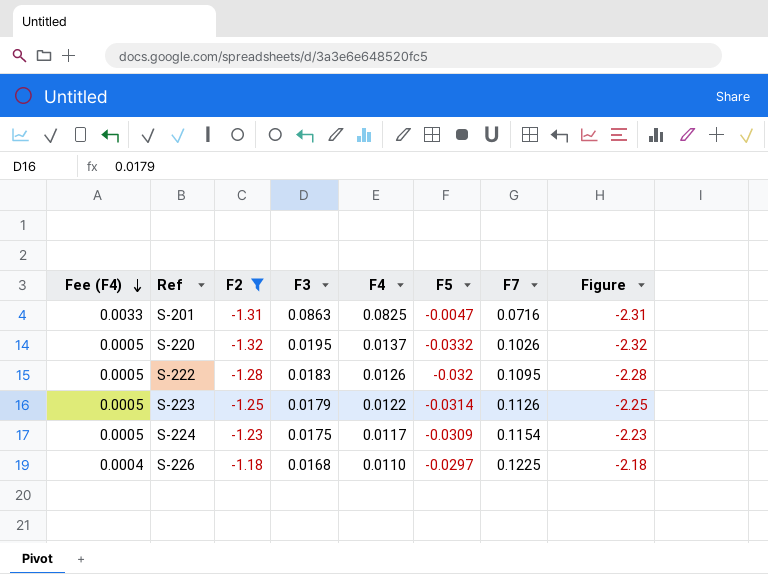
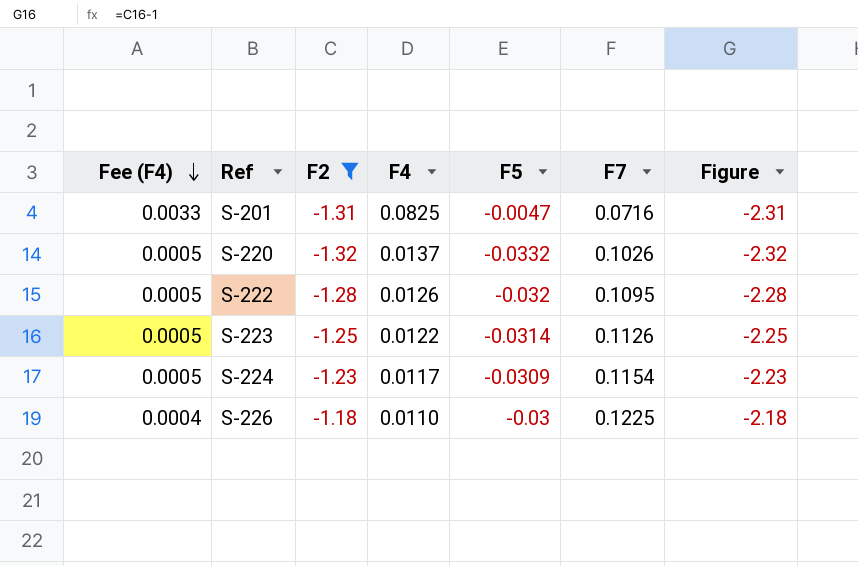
column F3 | position: 4 -> none
S-226 | F5: -0.0297 -> -0.03

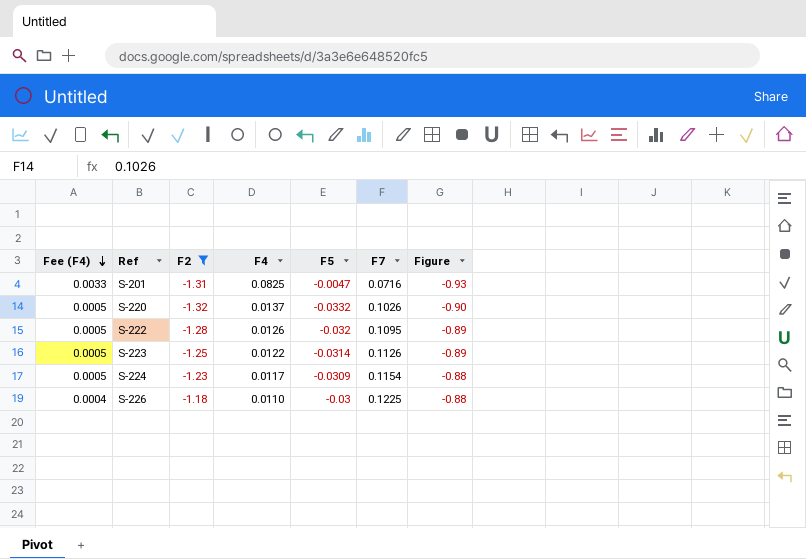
column Figure | formula: [F2] - 1 -> [F7] - 1

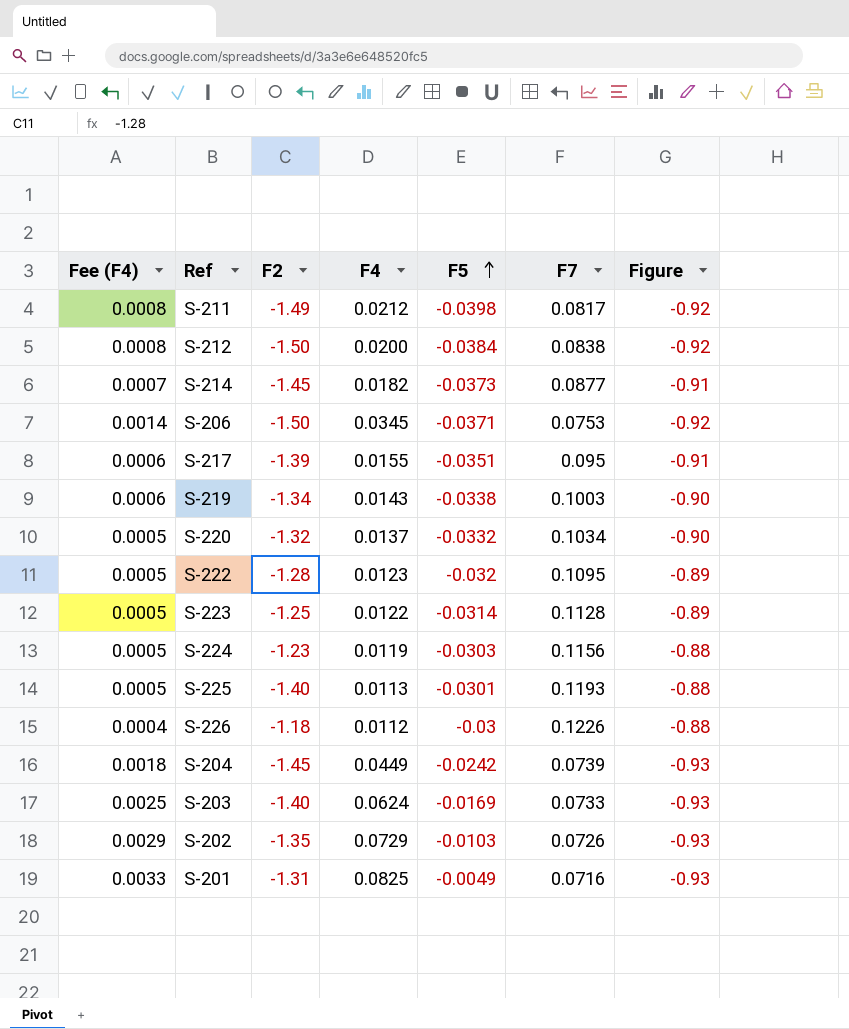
filter: F2 >= -1.32 -> none
row order: Fee (F4) descending -> F5 ascending
S-220 | F7: 0.1026 -> 0.1034
S-222 | F4: 0.0126 -> 0.0123
S-223 | F7: 0.1126 -> 0.1128
S-224 | F4: 0.0117 -> 0.0119
S-224 | F5: -0.0309 -> -0.0303
S-224 | F7: 0.1154 -> 0.1156
S-226 | F4: 0.0110 -> 0.0112
S-226 | F7: 0.1225 -> 0.1226
S-201 | F5: -0.0047 -> -0.0049

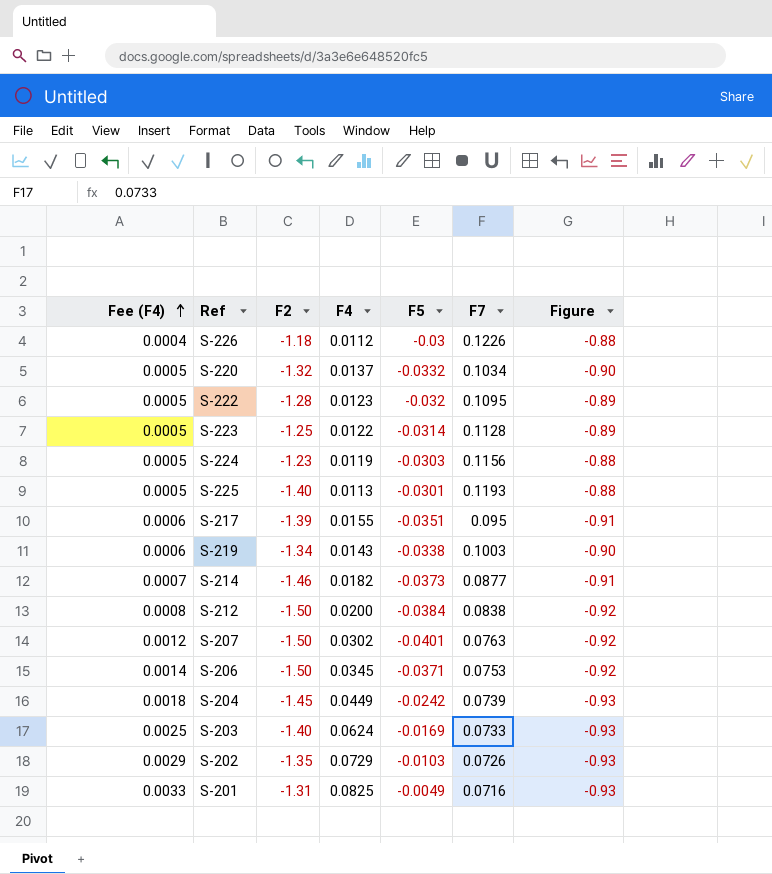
row order: F5 ascending -> Fee (F4) ascending
row S-211: 0.0008 | -1.49 | 0.0212 | -0.0398 | 0.0817 | -0.92 -> none
S-214 | F2: -1.45 -> -1.46
row S-207: none -> 0.0012 | -1.50 | 0.0302 | -0.0401 | 0.0763 | -0.92

